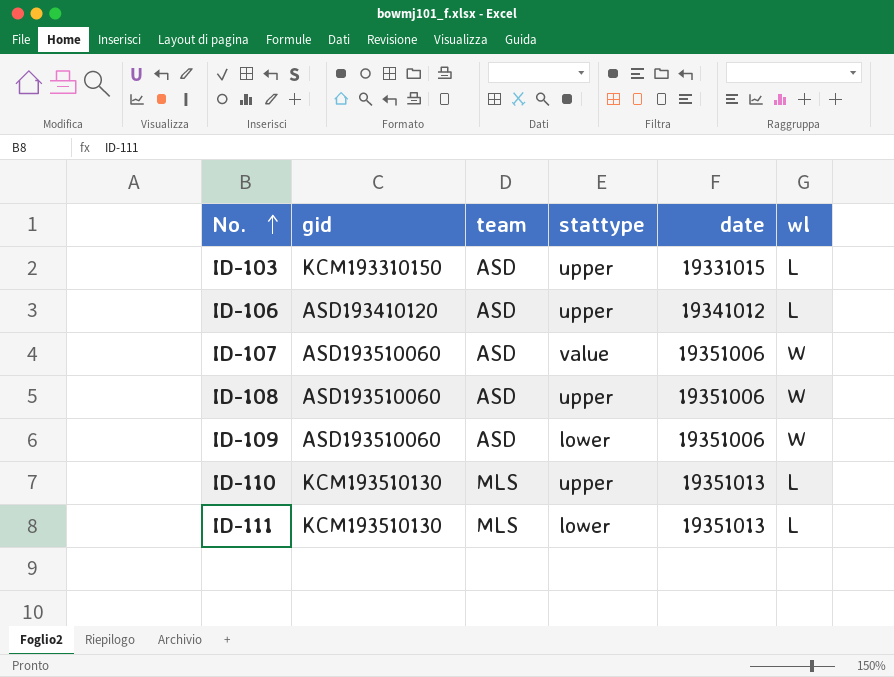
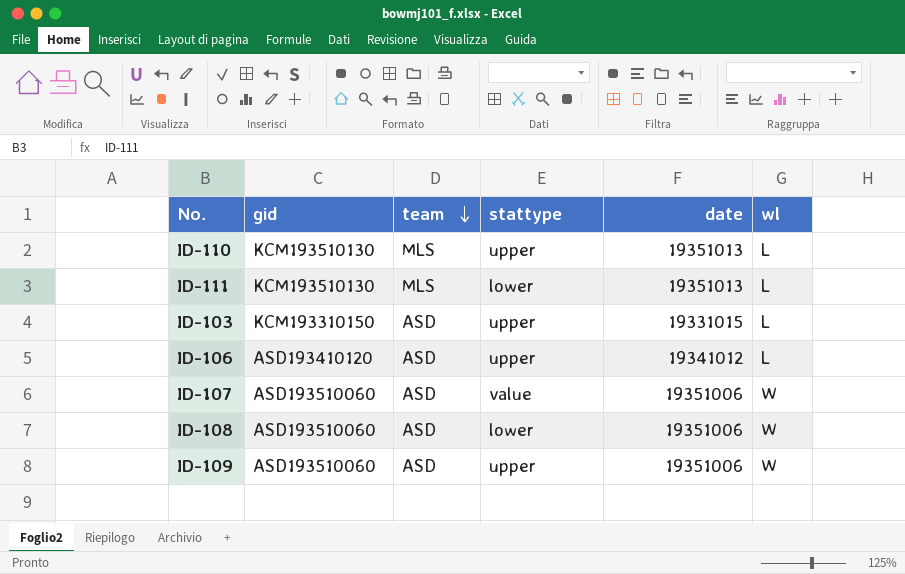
row order: No. ascending -> team descending
ID-108 | stattype: upper -> lower
ID-109 | stattype: lower -> upper

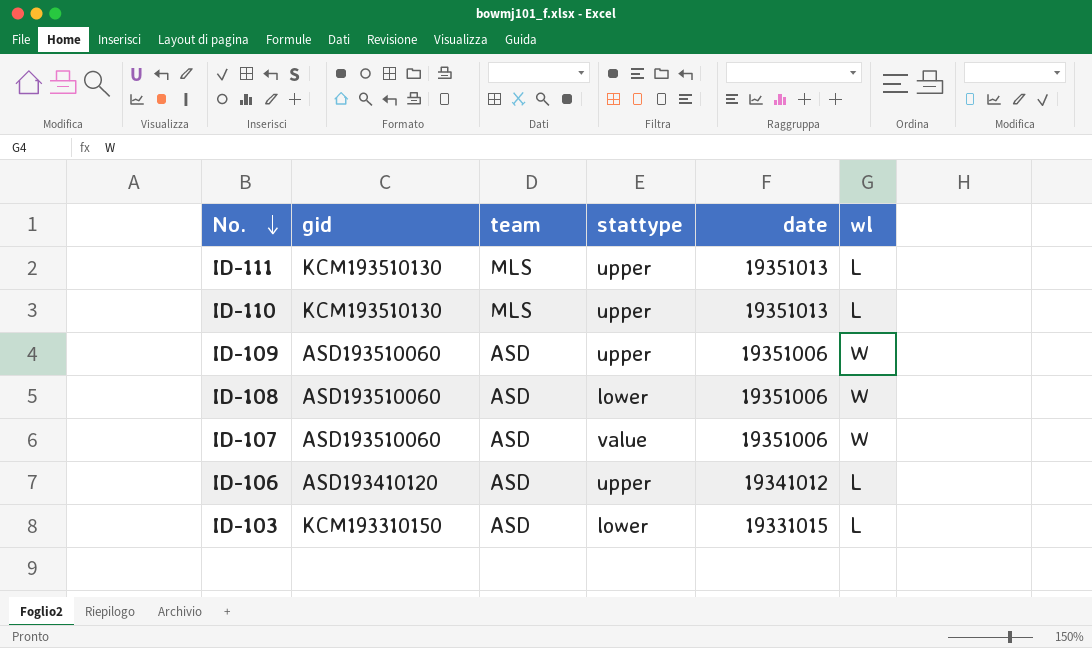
row order: team descending -> No. descending
ID-111 | stattype: lower -> upper
ID-103 | stattype: upper -> lower

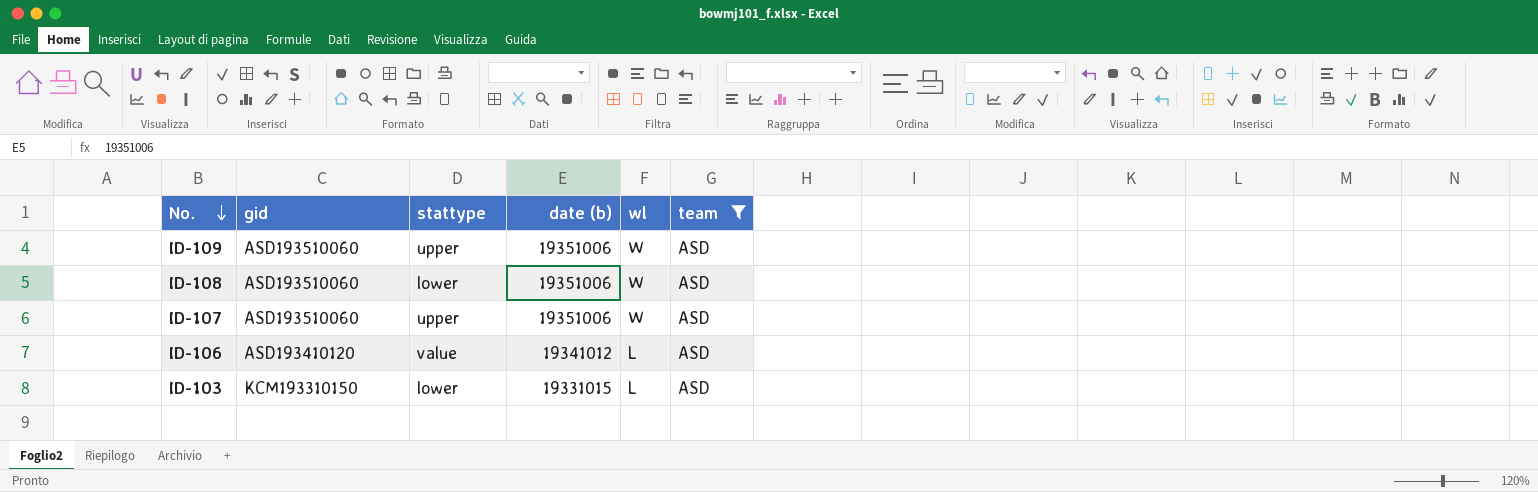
filter: none -> team = ASD
column name: date -> date (b)
column team | position: 3 -> 6
ID-107 | stattype: value -> upper
ID-106 | stattype: upper -> value

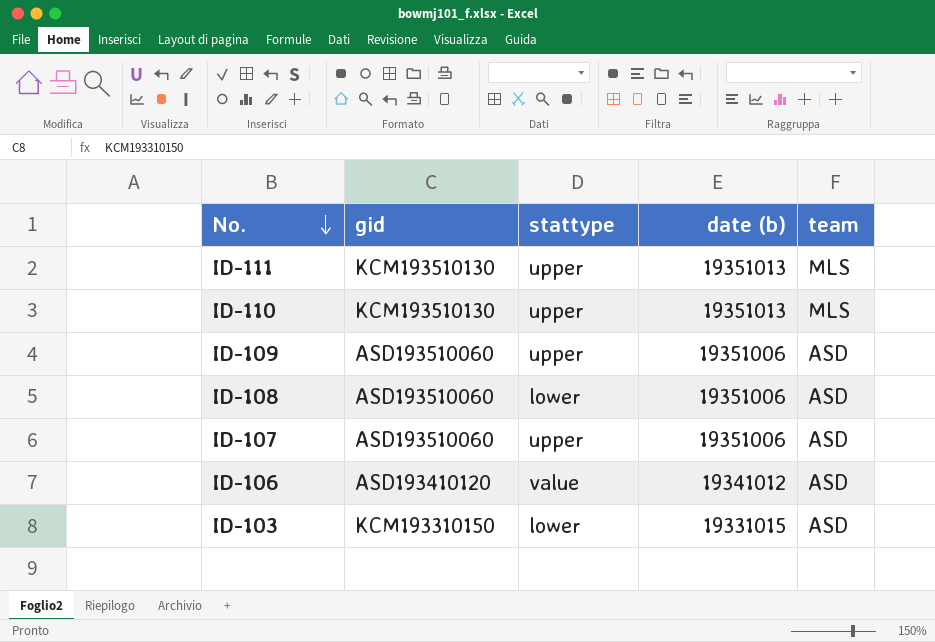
filter: team = ASD -> none
column wl | position: 5 -> none

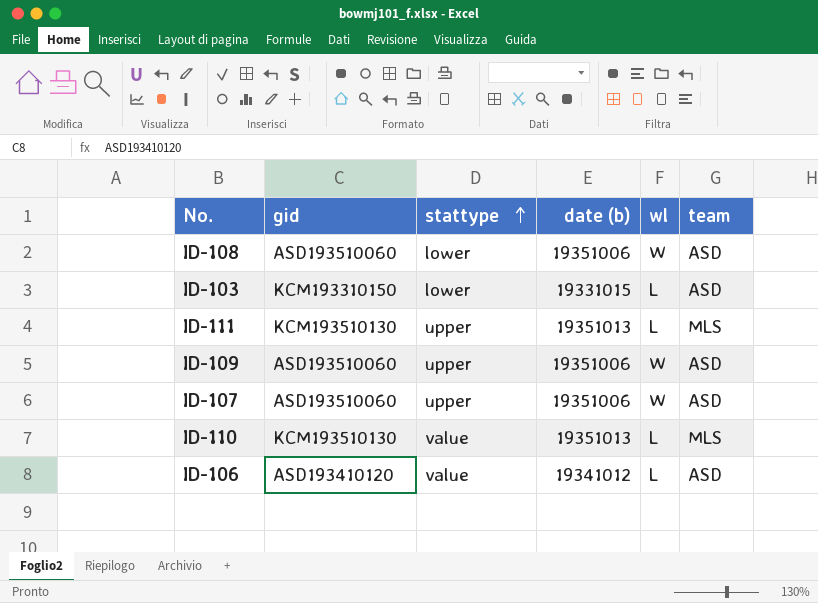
row order: No. descending -> stattype ascending
column wl | position: none -> 5
ID-110 | stattype: upper -> value

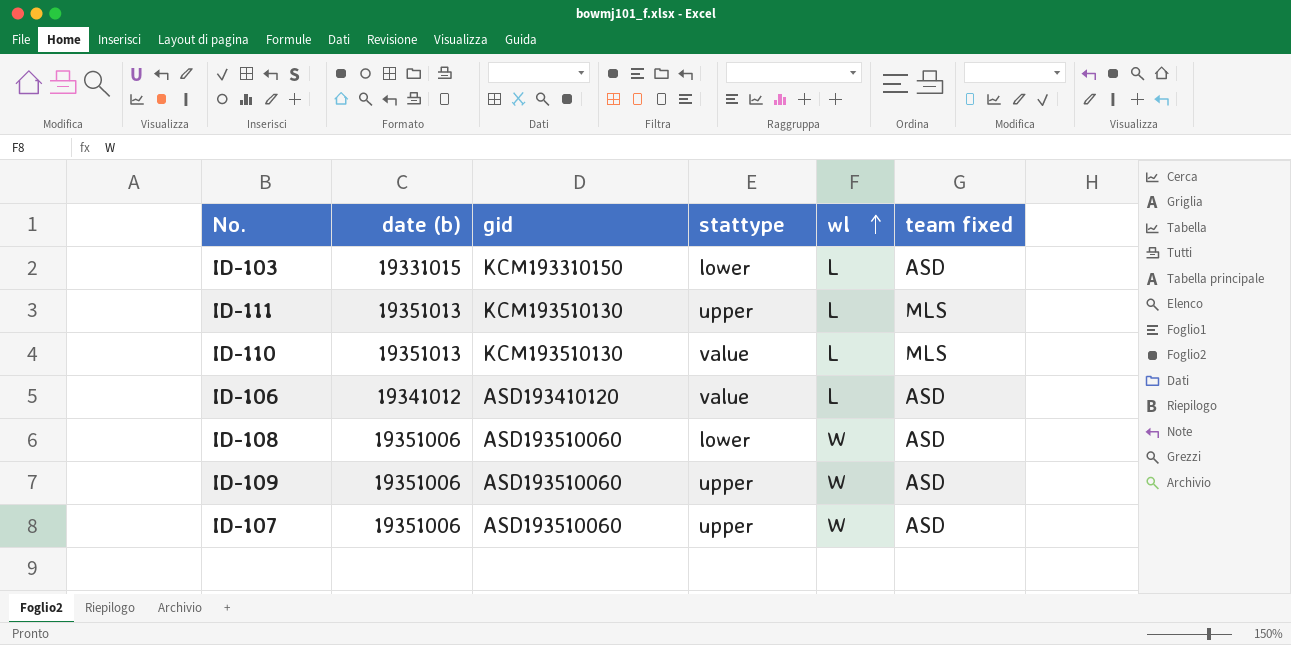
row order: stattype ascending -> wl ascending
column date (b) | position: 4 -> 2
column name: team -> team fixed

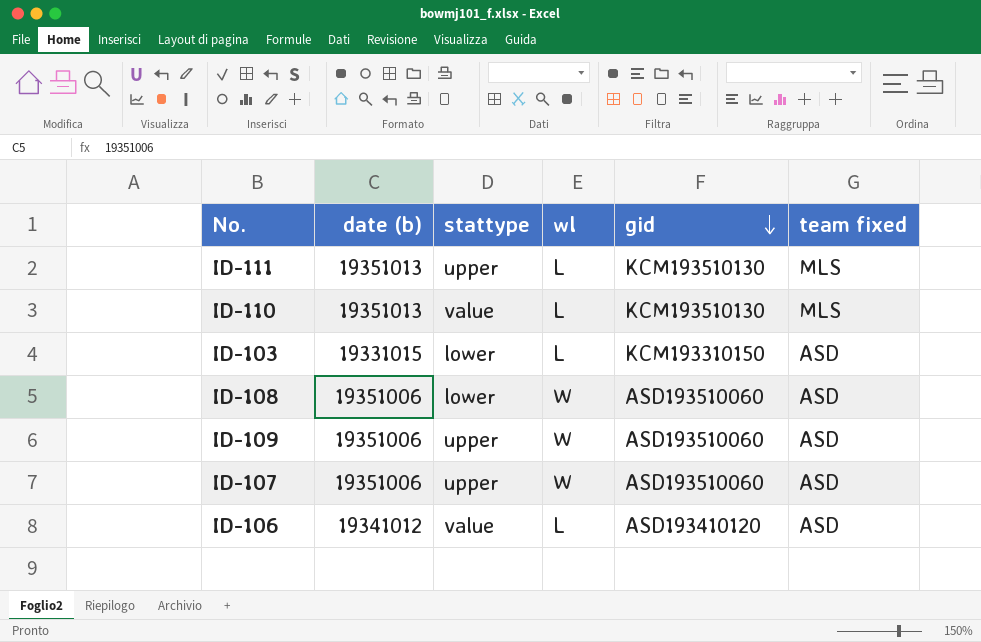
row order: wl ascending -> gid descending
column gid | position: 3 -> 5

